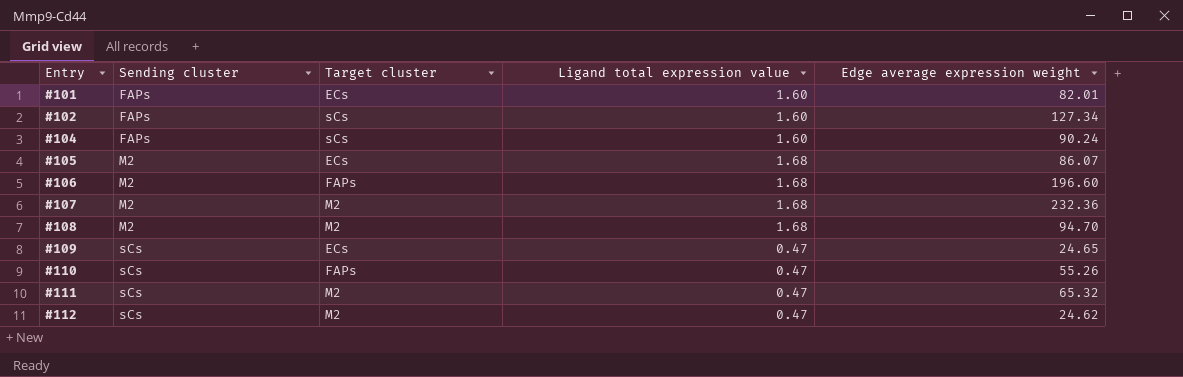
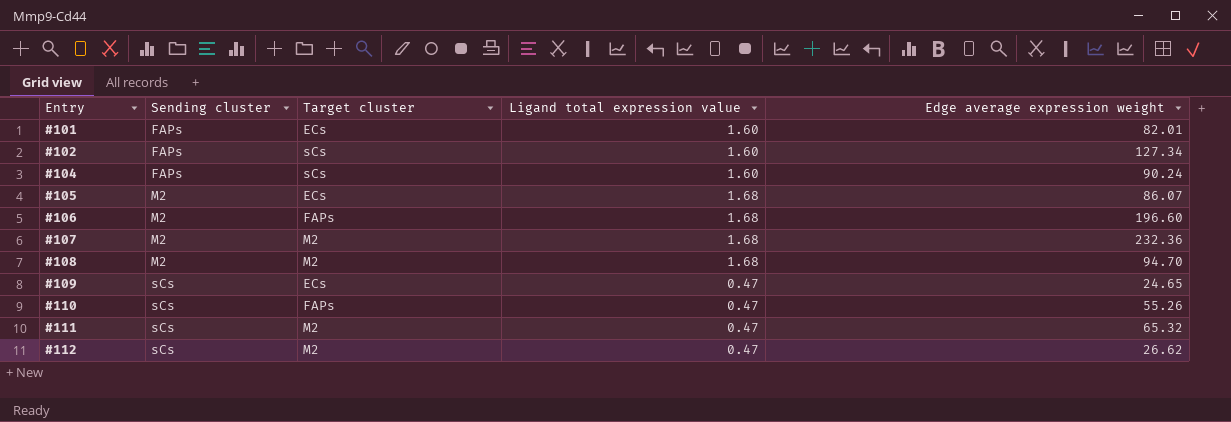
#112 | Edge average expression weight: 24.62 -> 26.62

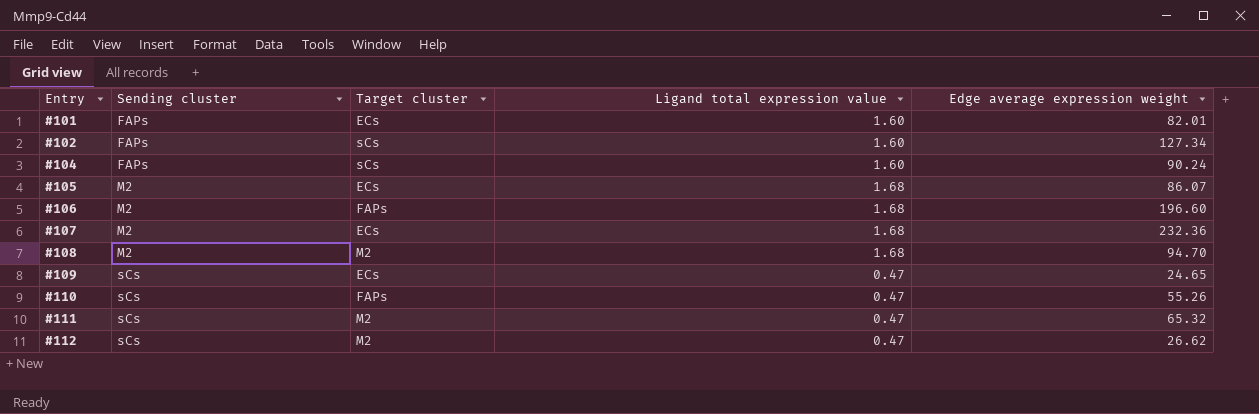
#107 | Target cluster: M2 -> ECs

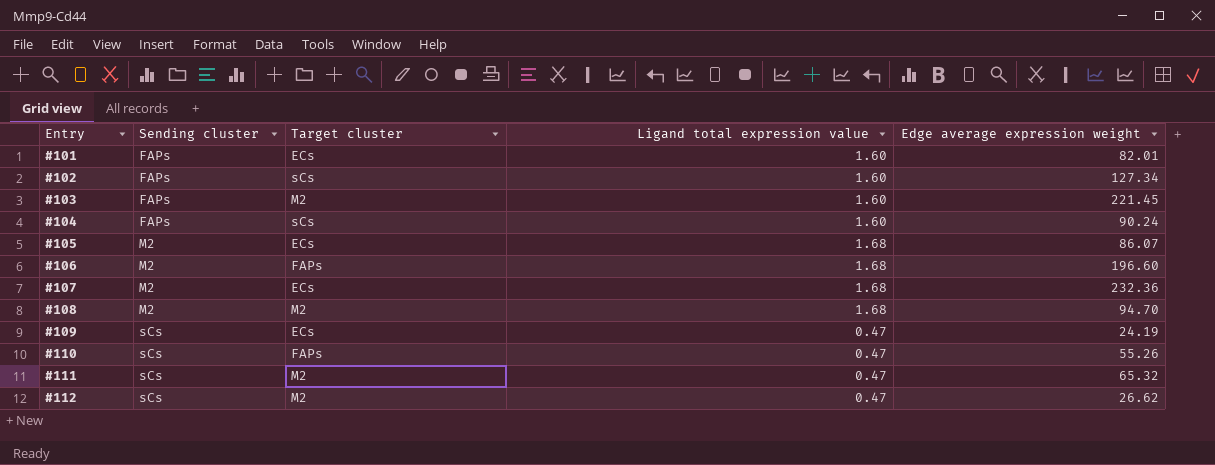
row #103: none -> FAPs | M2 | 1.60 | 221.45
#109 | Edge average expression weight: 24.65 -> 24.19

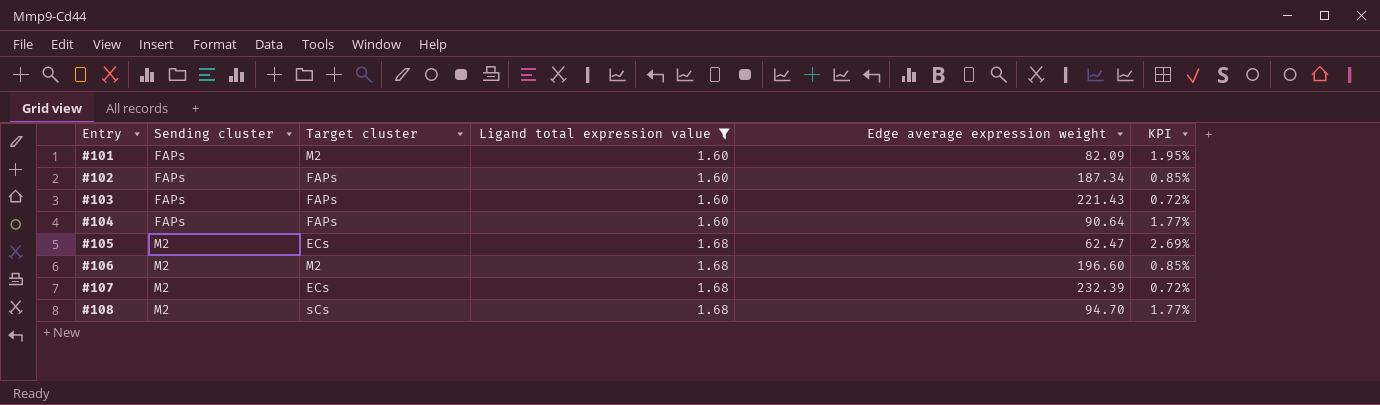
filter: none -> Ligand total expression value != 0.47
column KPI | formula: none -> [Ligand total expression value] / [Edge average expression weight]
#101 | Target cluster: ECs -> M2
#101 | Edge average expression weight: 82.01 -> 82.09
#102 | Target cluster: sCs -> FAPs
#102 | Edge average expression weight: 127.34 -> 187.34
#103 | Target cluster: M2 -> FAPs
#103 | Edge average expression weight: 221.45 -> 221.43
#104 | Target cluster: sCs -> FAPs
#104 | Edge average expression weight: 90.24 -> 90.64
#105 | Edge average expression weight: 86.07 -> 62.47
#106 | Target cluster: FAPs -> M2
#107 | Edge average expression weight: 232.36 -> 232.39
#108 | Target cluster: M2 -> sCs

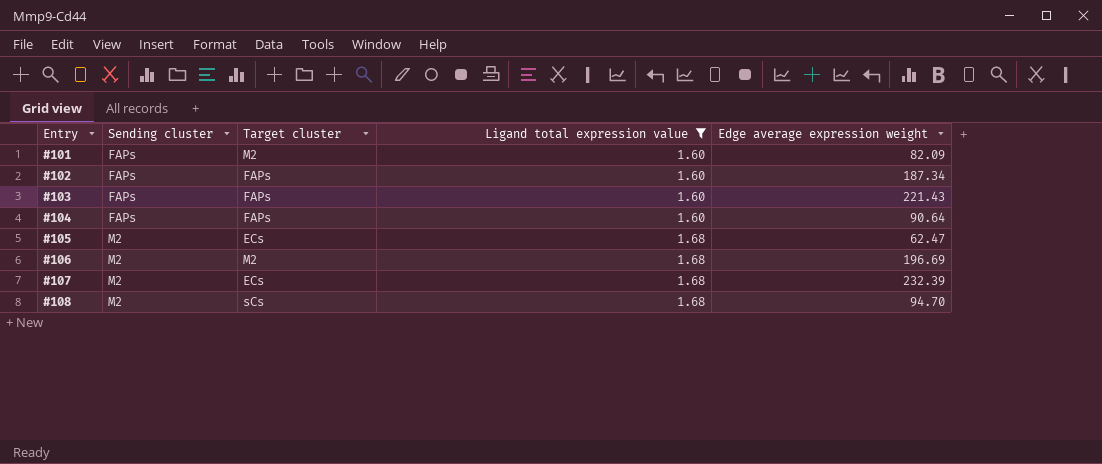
column KPI | formula: [Ligand total expression value] / [Edge average expression weight] -> none
#106 | Edge average expression weight: 196.60 -> 196.69

